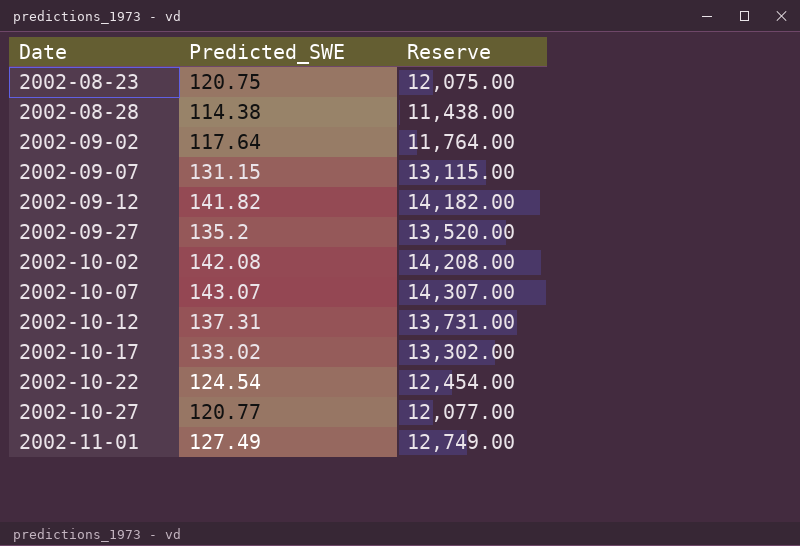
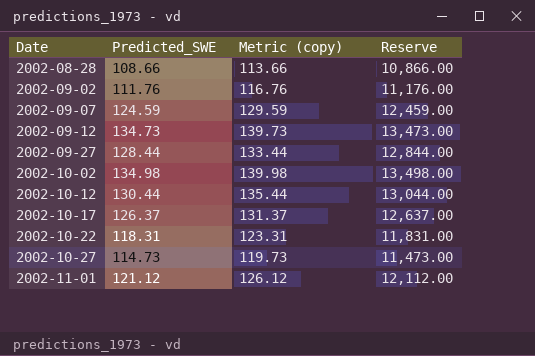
column Metric (copy) | formula: none -> [Predicted_SWE] + 5
row 2002-08-23: 120.75 | 12,075.00 -> none
row 2002-10-07: 143.07 | 14,307.00 -> none
2002-08-28 | Predicted_SWE: 114.38 -> 108.66
2002-08-28 | Reserve: 11,438.00 -> 10,866.00
2002-09-02 | Predicted_SWE: 117.64 -> 111.76
2002-09-02 | Reserve: 11,764.00 -> 11,176.00
2002-09-07 | Predicted_SWE: 131.15 -> 124.59
2002-09-07 | Reserve: 13,115.00 -> 12,459.00
2002-09-12 | Predicted_SWE: 141.82 -> 134.73
2002-09-12 | Reserve: 14,182.00 -> 13,473.00
2002-09-27 | Predicted_SWE: 135.2 -> 128.44
2002-09-27 | Reserve: 13,520.00 -> 12,844.00
2002-10-02 | Predicted_SWE: 142.08 -> 134.98
2002-10-02 | Reserve: 14,208.00 -> 13,498.00
2002-10-12 | Predicted_SWE: 137.31 -> 130.44
2002-10-12 | Reserve: 13,731.00 -> 13,044.00
2002-10-17 | Predicted_SWE: 133.02 -> 126.37
2002-10-17 | Reserve: 13,302.00 -> 12,637.00
2002-10-22 | Predicted_SWE: 124.54 -> 118.31
2002-10-22 | Reserve: 12,454.00 -> 11,831.00
2002-10-27 | Predicted_SWE: 120.77 -> 114.73
2002-10-27 | Reserve: 12,077.00 -> 11,473.00
2002-11-01 | Predicted_SWE: 127.49 -> 121.12
2002-11-01 | Reserve: 12,749.00 -> 12,112.00

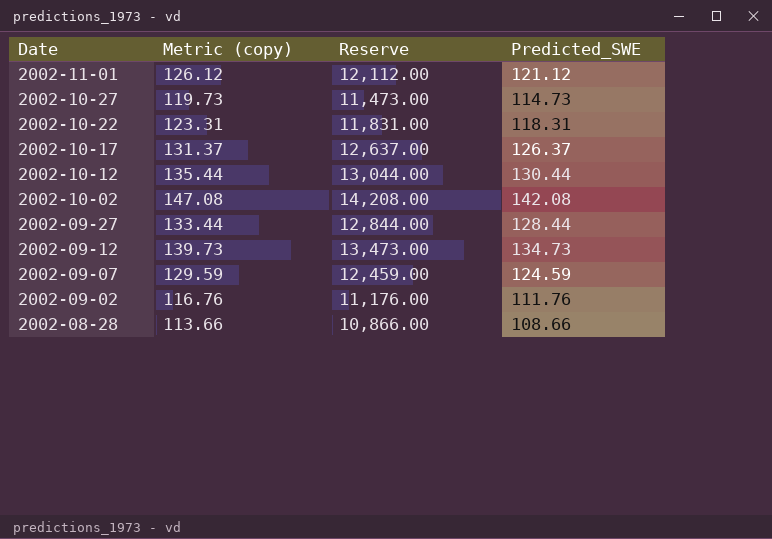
row order: Date ascending -> Date descending
column Predicted_SWE | position: 2 -> 4
2002-10-02 | Metric (copy): 139.98 -> 147.08
2002-10-02 | Reserve: 13,498.00 -> 14,208.00
2002-10-02 | Predicted_SWE: 134.98 -> 142.08

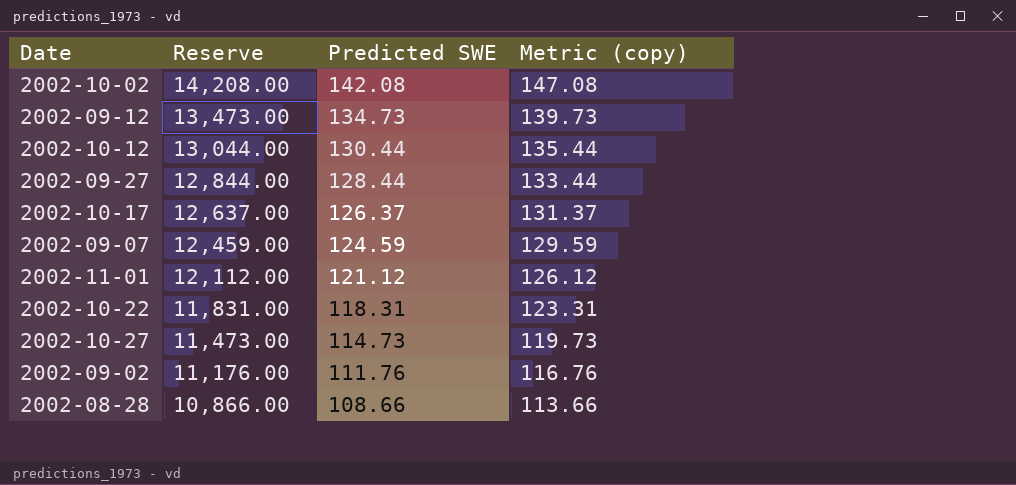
row order: Date descending -> Reserve descending
column name: Predicted_SWE -> Predicted SWE
column Metric (copy) | position: 2 -> 4

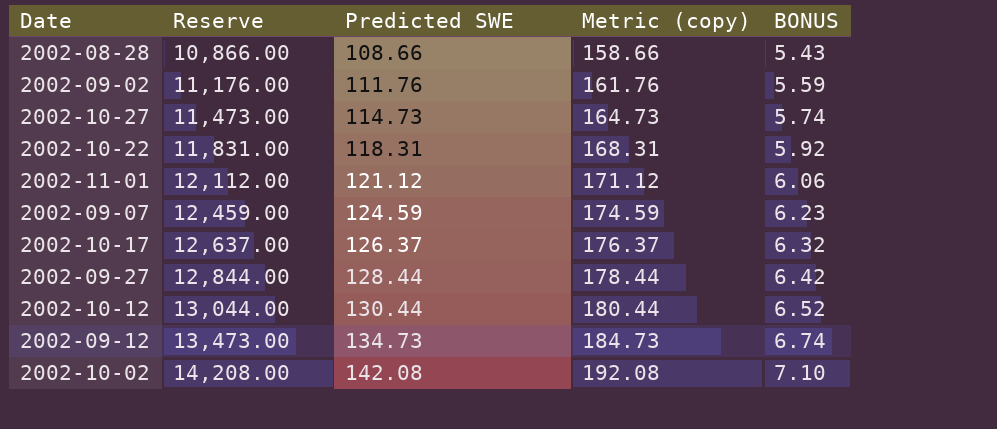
row order: Reserve descending -> Reserve ascending
column Metric (copy) | formula: [Predicted SWE] + 5 -> [Predicted SWE] + 50
column BONUS | formula: none -> [Predicted SWE] * 0.05

